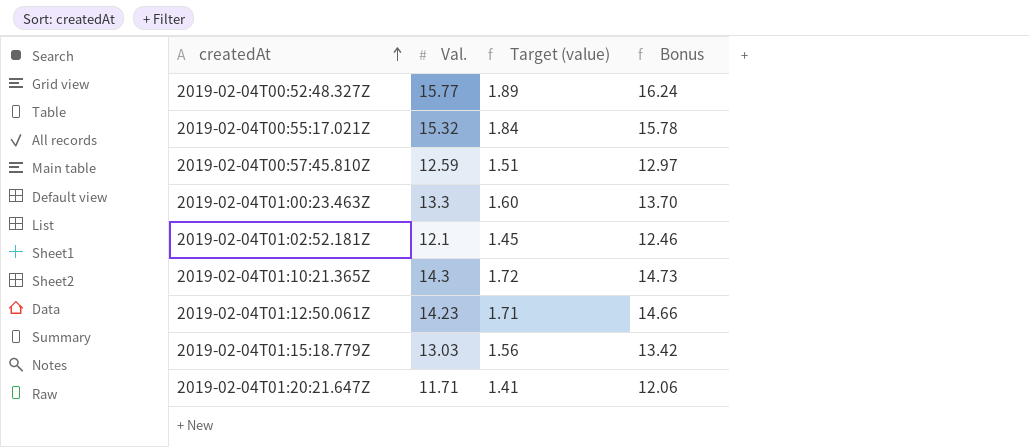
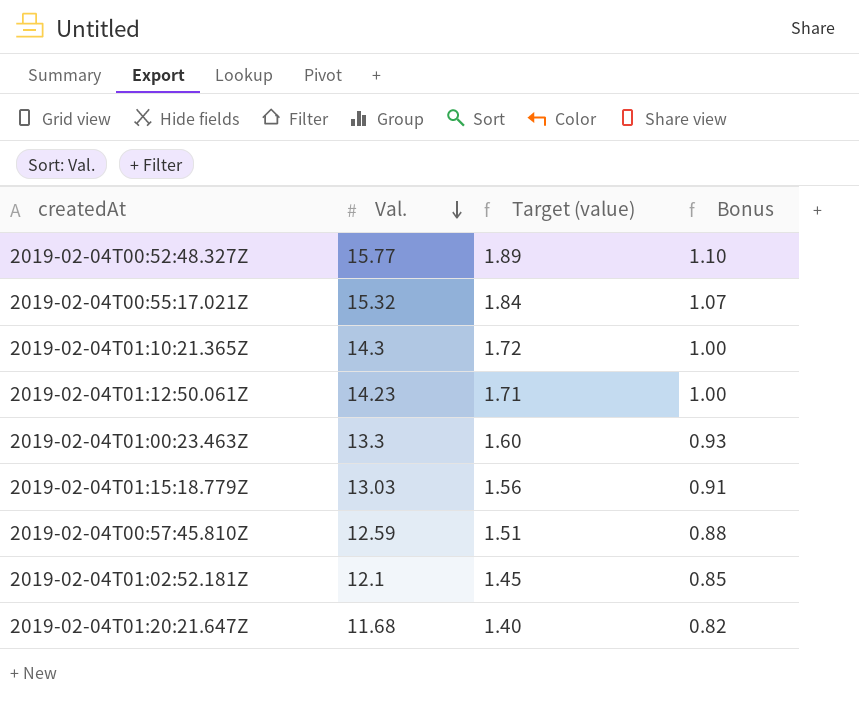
row order: createdAt ascending -> Val. descending
column Bonus | formula: [Val.] * 1.03 -> [Val.] * 0.07
2019-02-04T01:20:21.647Z | Val.: 11.71 -> 11.68
2019-02-04T01:20:21.647Z | Target (value): 1.41 -> 1.40

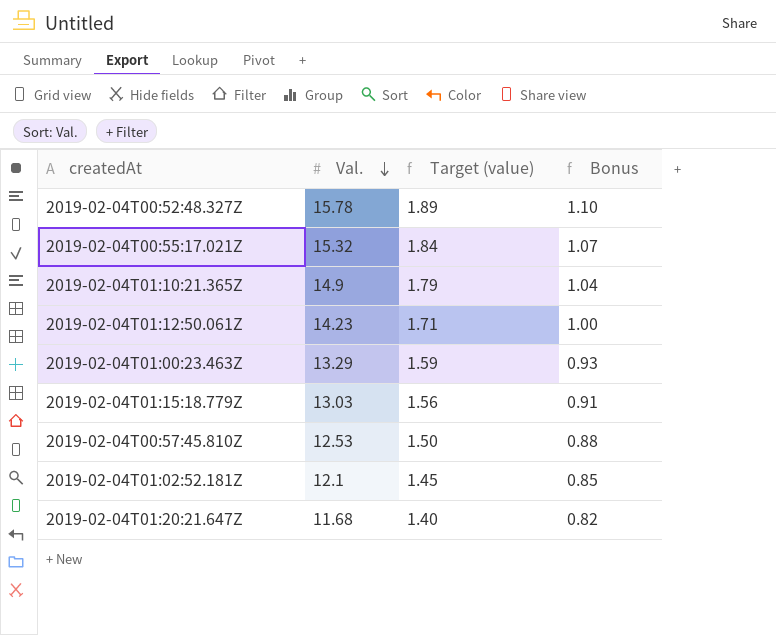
2019-02-04T00:52:48.327Z | Val.: 15.77 -> 15.78
2019-02-04T01:10:21.365Z | Val.: 14.3 -> 14.9
2019-02-04T01:10:21.365Z | Target (value): 1.72 -> 1.79
2019-02-04T01:10:21.365Z | Bonus: 1.00 -> 1.04
2019-02-04T01:00:23.463Z | Val.: 13.3 -> 13.29
2019-02-04T01:00:23.463Z | Target (value): 1.60 -> 1.59
2019-02-04T00:57:45.810Z | Val.: 12.59 -> 12.53
2019-02-04T00:57:45.810Z | Target (value): 1.51 -> 1.50

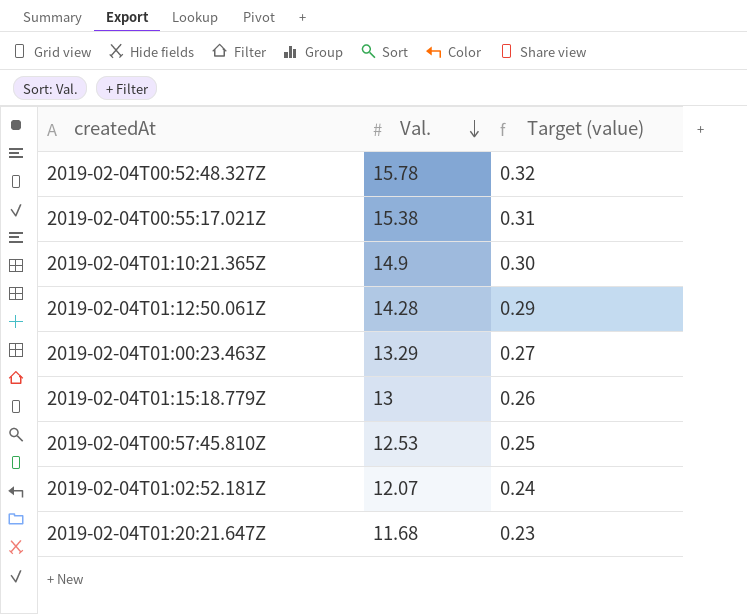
column Bonus | formula: [Val.] * 0.07 -> none
column Target (value) | formula: [Val.] * 0.12 -> [Val.] * 0.02
2019-02-04T00:55:17.021Z | Val.: 15.32 -> 15.38
2019-02-04T01:12:50.061Z | Val.: 14.23 -> 14.28
2019-02-04T01:15:18.779Z | Val.: 13.03 -> 13
2019-02-04T01:02:52.181Z | Val.: 12.1 -> 12.07

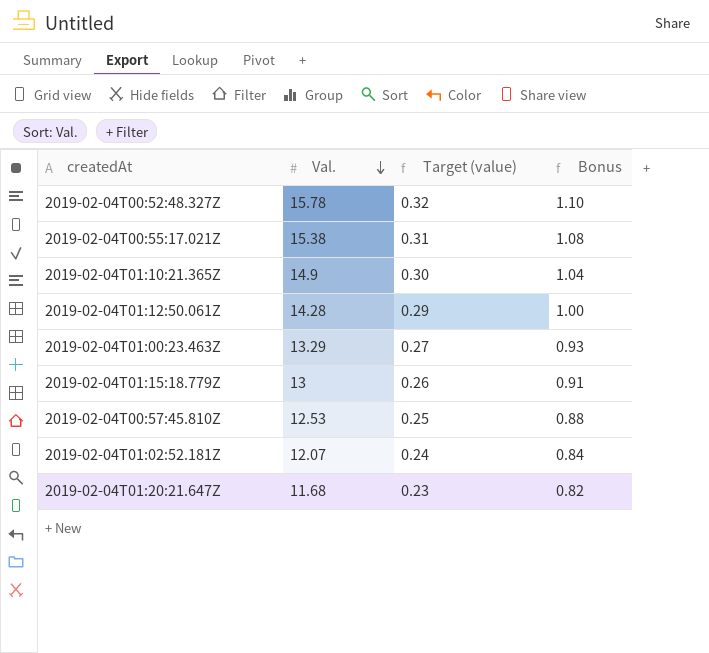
column Bonus | formula: none -> [Val.] * 0.07

